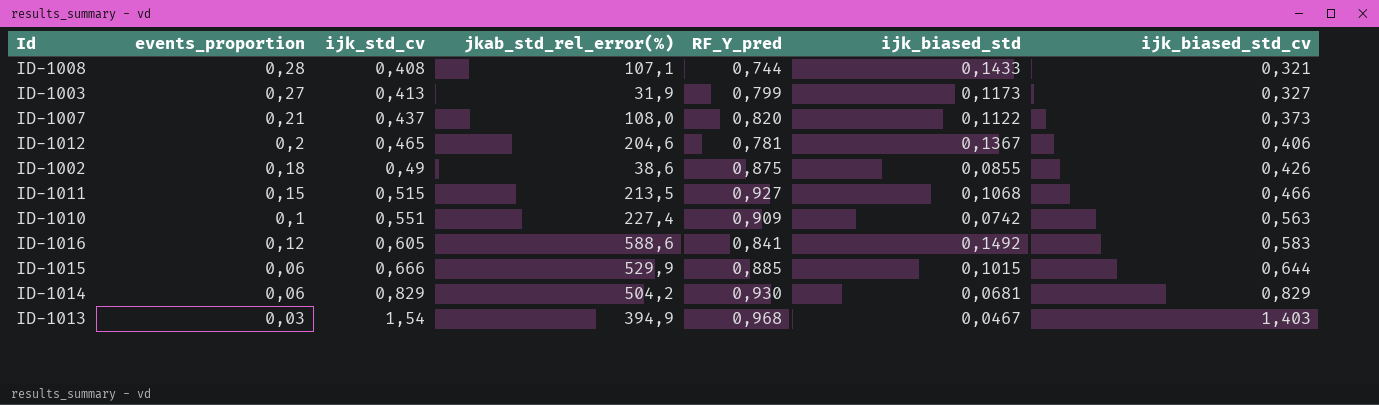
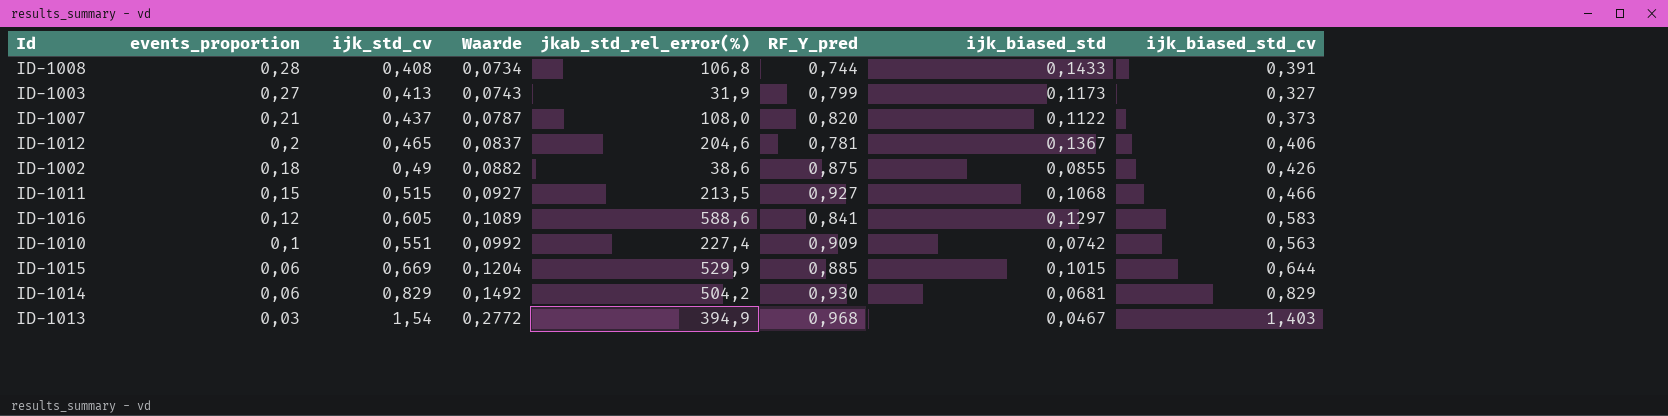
row order: ijk_std_cv ascending -> events_proportion descending
column Waarde | formula: none -> [ijk_std_cv] * 0,18
ID-1008 | jkab_std_rel_error(%): 107,1 -> 106,8
ID-1008 | ijk_biased_std_cv: 0,321 -> 0,391
ID-1016 | ijk_biased_std: 0,1492 -> 0,1297
ID-1015 | ijk_std_cv: 0,666 -> 0,669

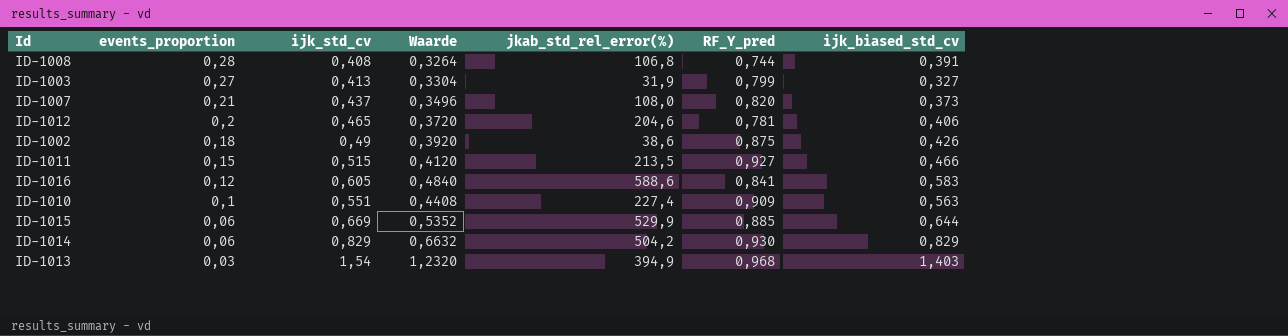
column ijk_biased_std | position: 7 -> none
column Waarde | formula: [ijk_std_cv] * 0,18 -> [ijk_std_cv] * 0,8

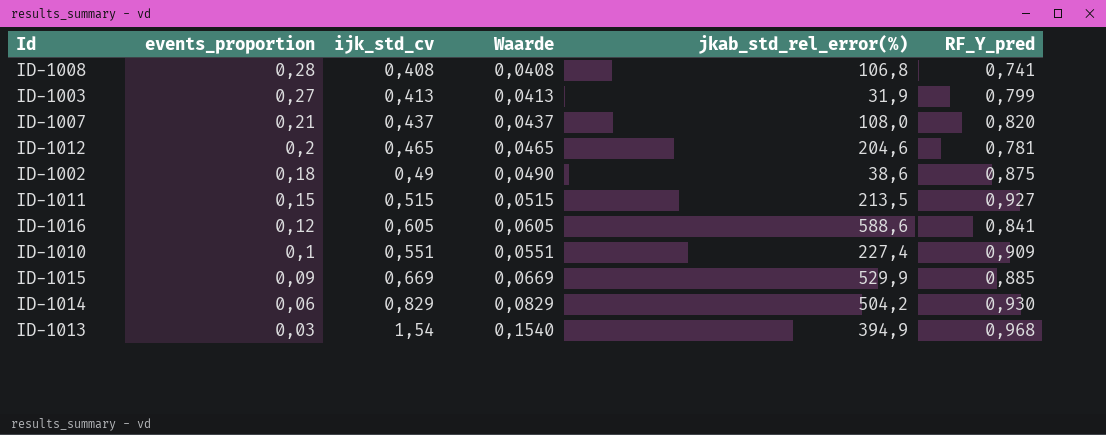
column ijk_biased_std_cv | position: 7 -> none
column Waarde | formula: [ijk_std_cv] * 0,8 -> [ijk_std_cv] * 0,1
ID-1008 | RF_Y_pred: 0,744 -> 0,741
ID-1015 | events_proportion: 0,06 -> 0,09

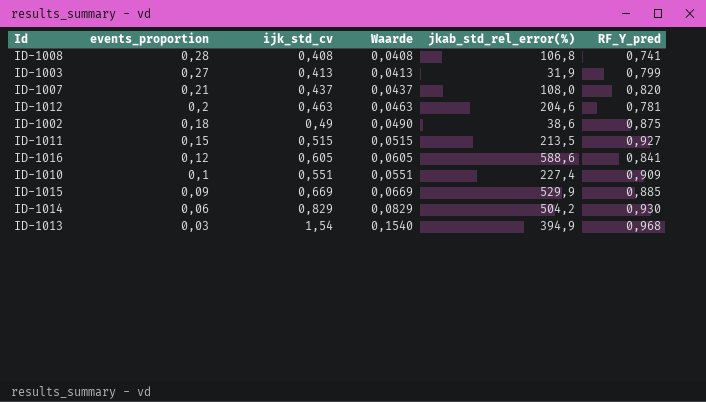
ID-1012 | ijk_std_cv: 0,465 -> 0,463
ID-1012 | Waarde: 0,0465 -> 0,0463

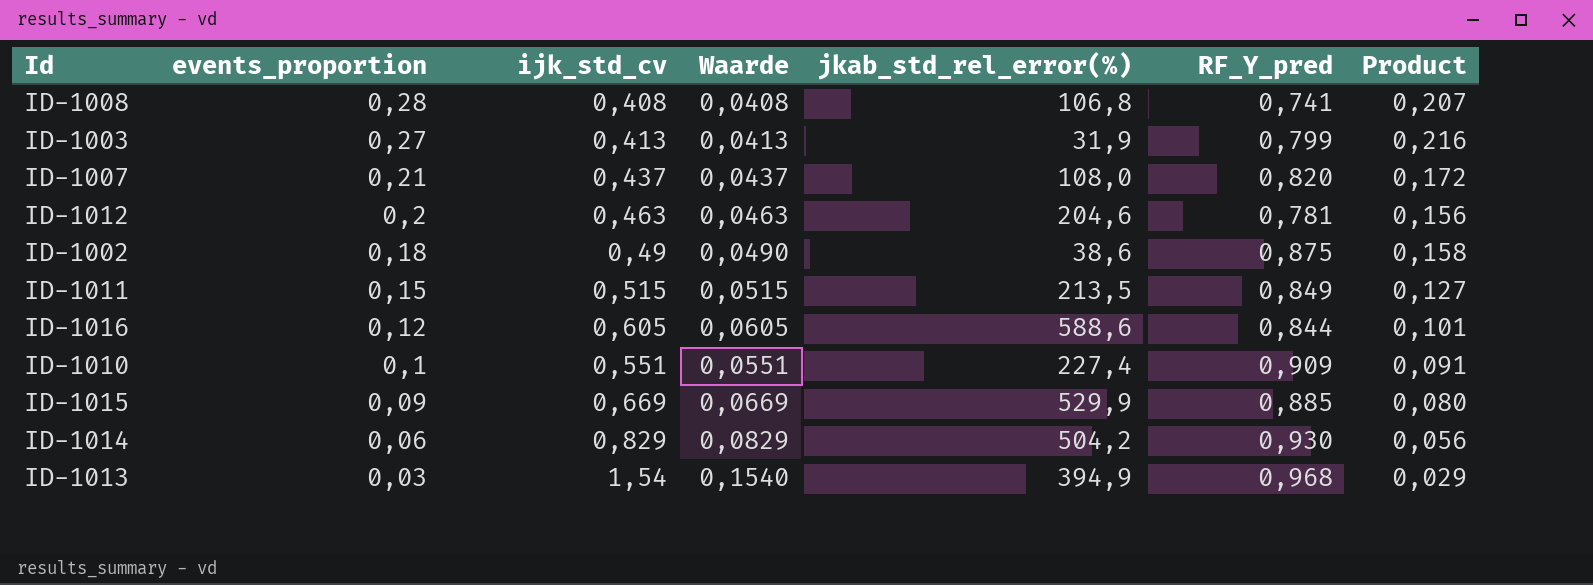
column Product | formula: none -> [events_proportion] * [RF_Y_pred]
ID-1011 | RF_Y_pred: 0,927 -> 0,849
ID-1016 | RF_Y_pred: 0,841 -> 0,844

